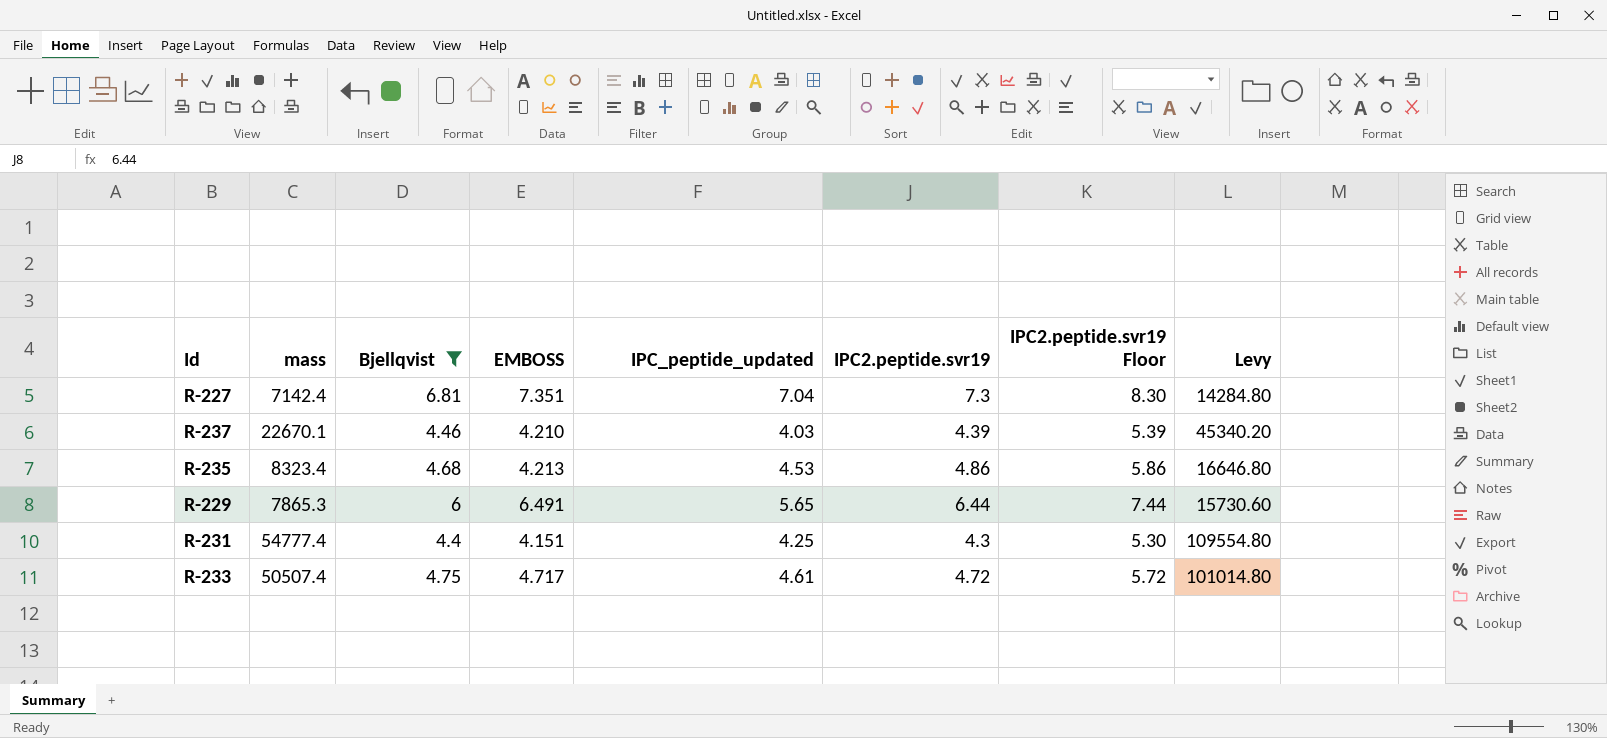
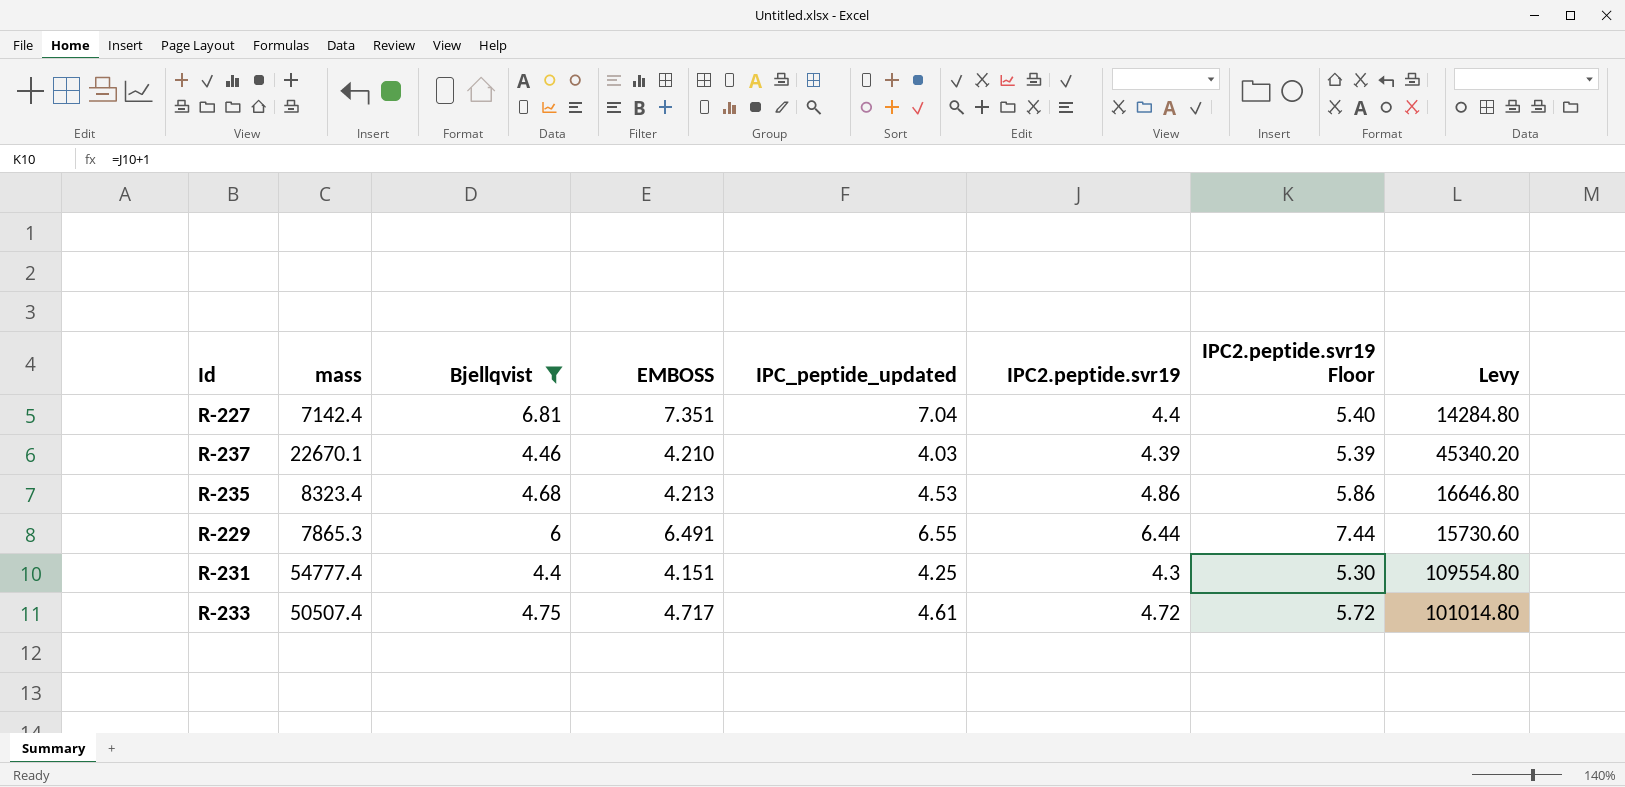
R-227 | IPC2.peptide.svr19: 7.3 -> 4.4
R-227 | IPC2.peptide.svr19 Floor: 8.30 -> 5.40
R-229 | IPC_peptide_updated: 5.65 -> 6.55

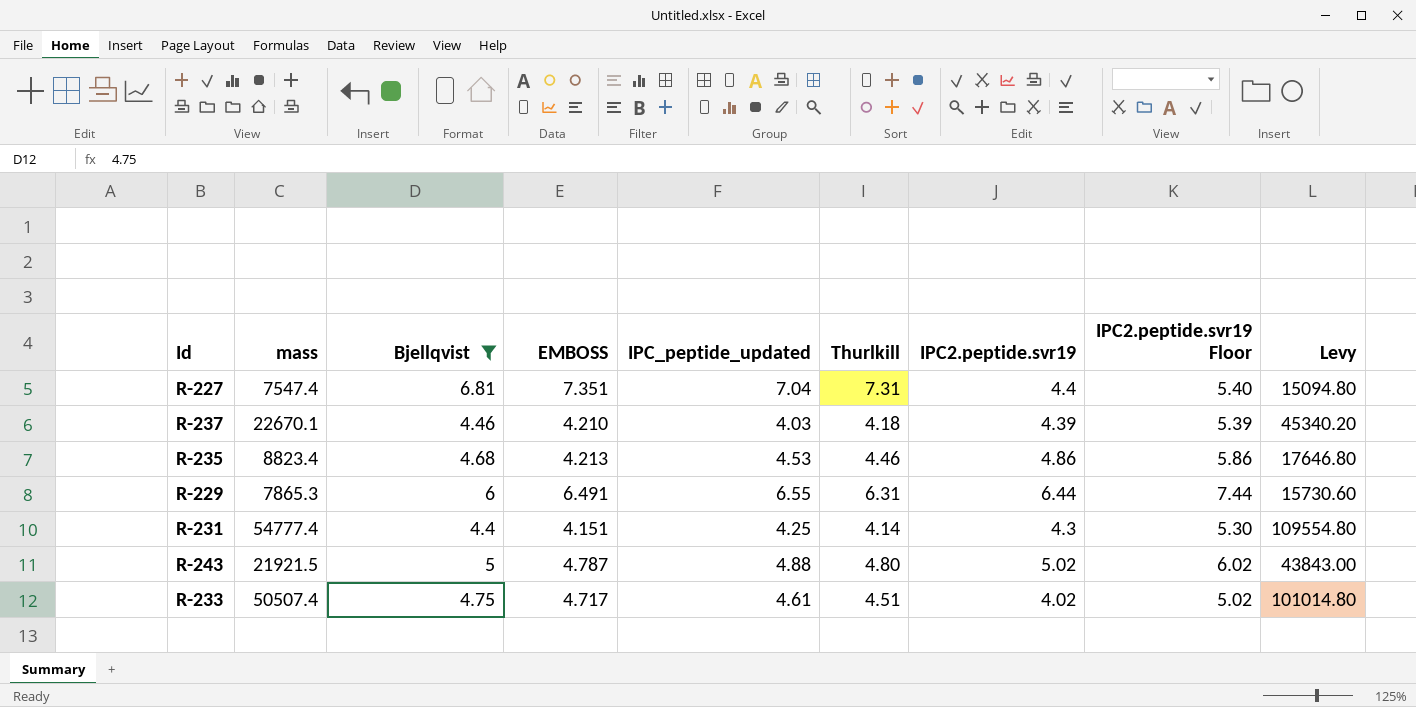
column Thurlkill | position: none -> 6
R-227 | mass: 7142.4 -> 7547.4
R-227 | Levy: 14284.80 -> 15094.80
R-235 | mass: 8323.4 -> 8823.4
R-235 | Levy: 16646.80 -> 17646.80
row R-243: none -> 21921.5 | 5 | 4.787 | 4.88 | 4.80 | 5.02 | 6.02 | 43843.00
R-233 | IPC2.peptide.svr19: 4.72 -> 4.02
R-233 | IPC2.peptide.svr19 Floor: 5.72 -> 5.02

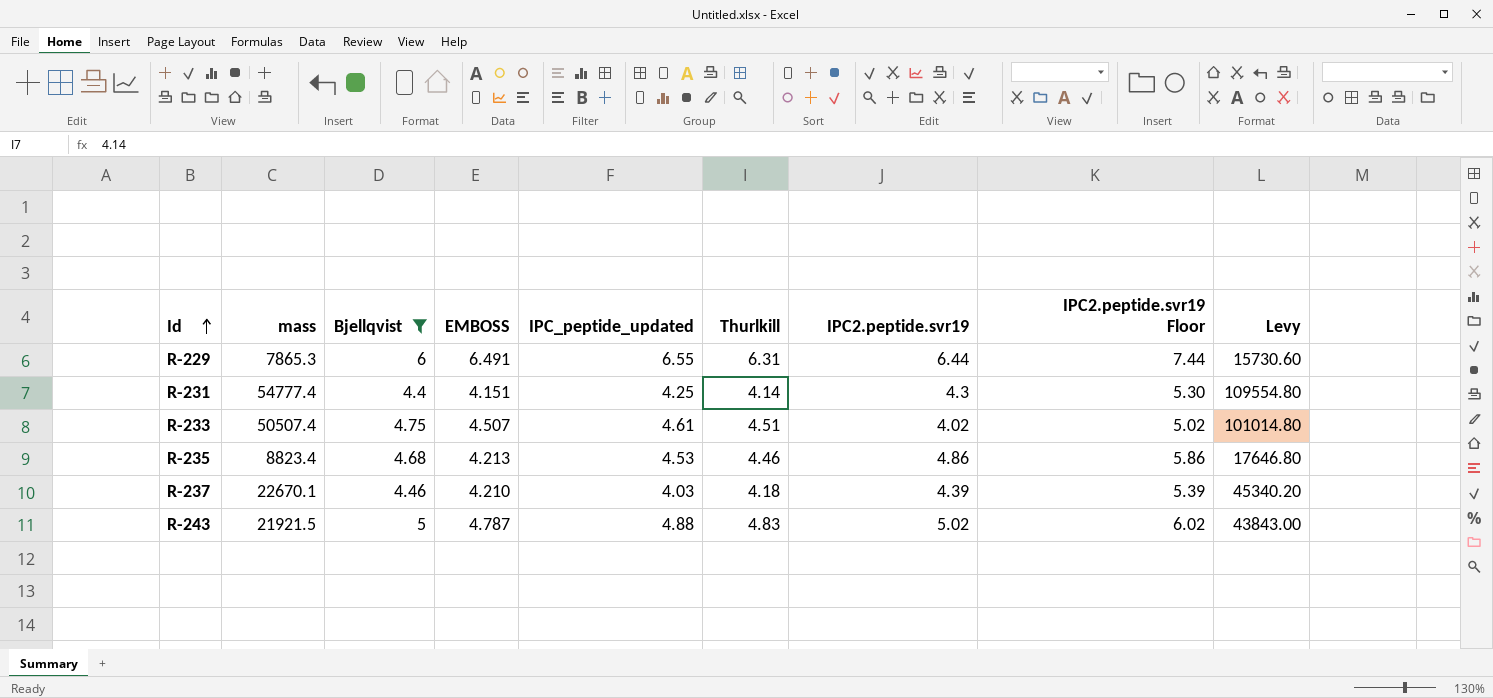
row order: none -> Id ascending
row R-227: 7547.4 | 6.81 | 7.351 | 7.04 | 7.31 | 4.4 | 5.40 | 15094.80 -> none
R-233 | EMBOSS: 4.717 -> 4.507
R-243 | Thurlkill: 4.80 -> 4.83

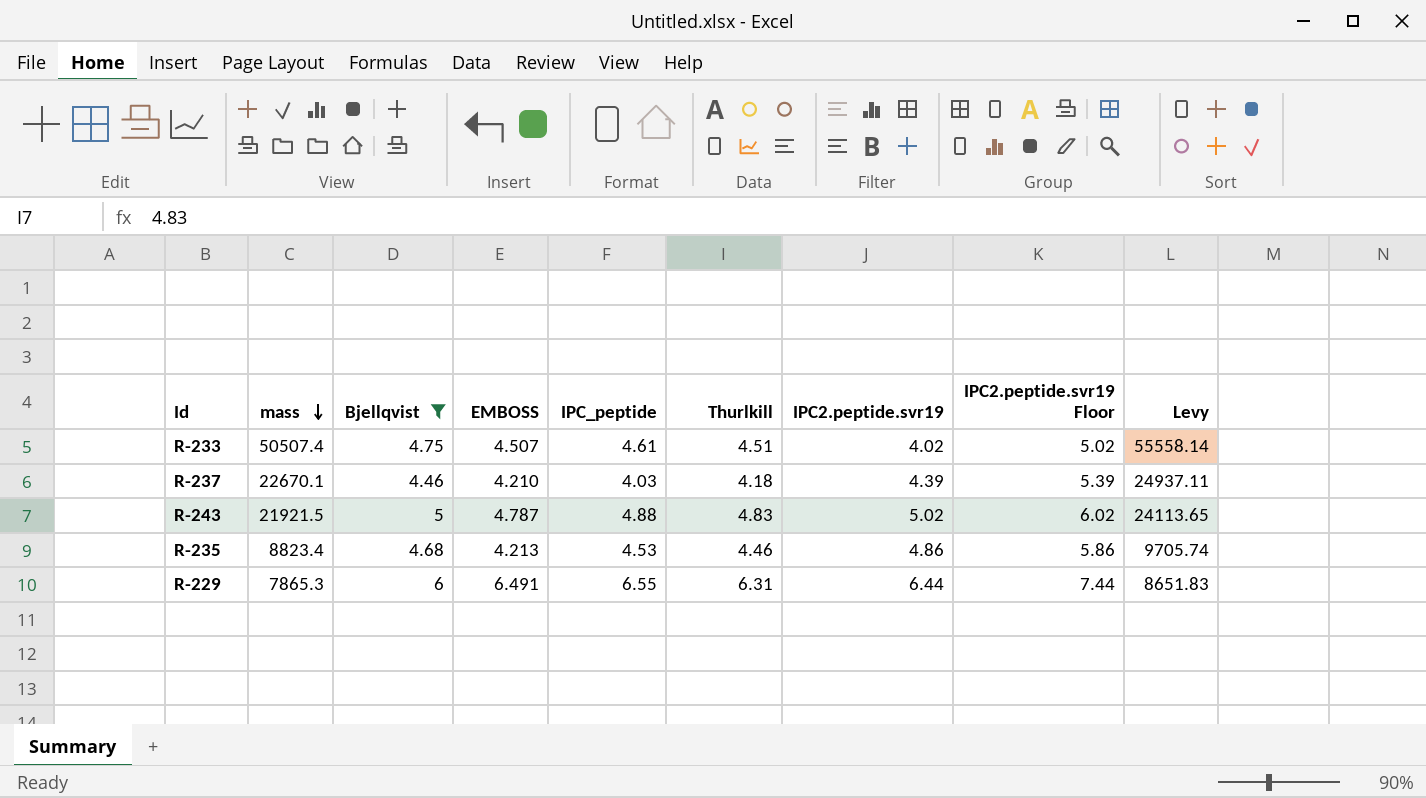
row order: Id ascending -> mass descending
column name: IPC_peptide_updated -> IPC_peptide
column Levy | formula: [mass] * 2 -> [mass] * 1.1
row R-231: 54777.4 | 4.4 | 4.151 | 4.25 | 4.14 | 4.3 | 5.30 | 109554.80 -> none

